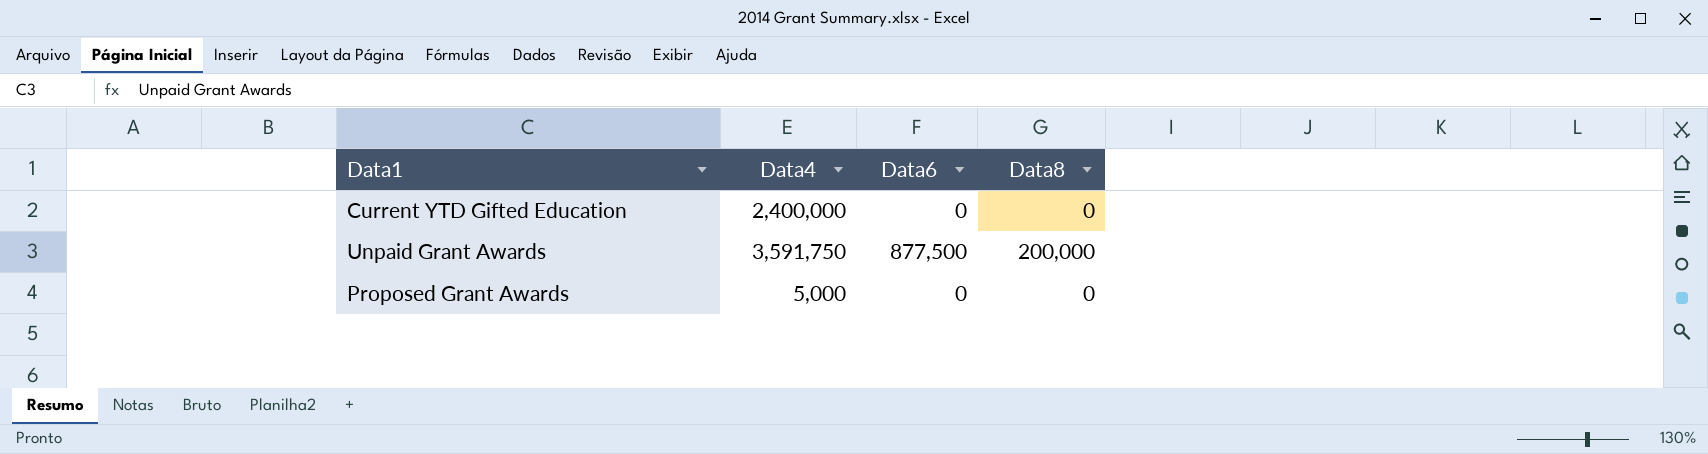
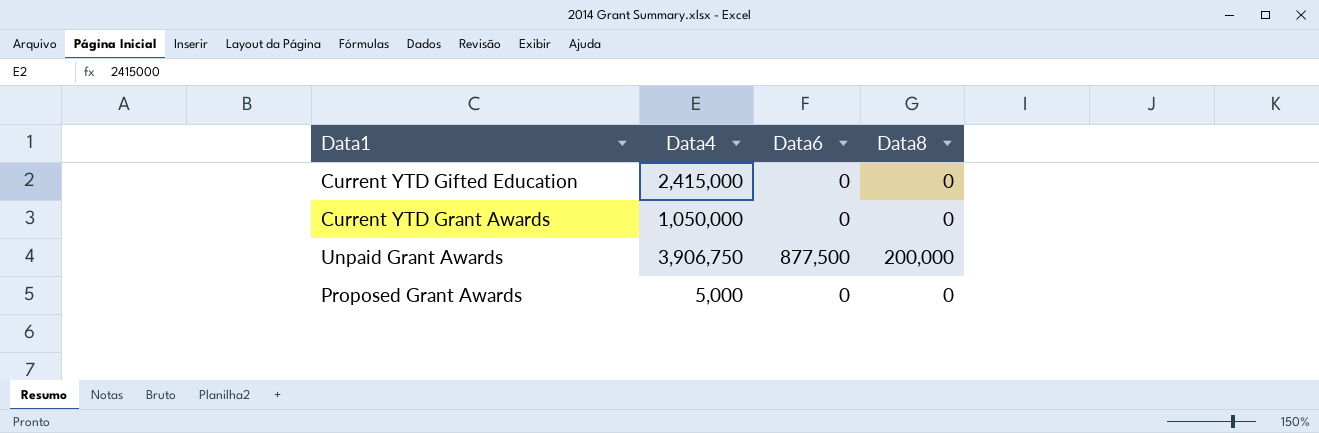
Current YTD Gifted Education | Data4: 2,400,000 -> 2,415,000
row Current YTD Grant Awards: none -> 1,050,000 | 0 | 0
Unpaid Grant Awards | Data4: 3,591,750 -> 3,906,750

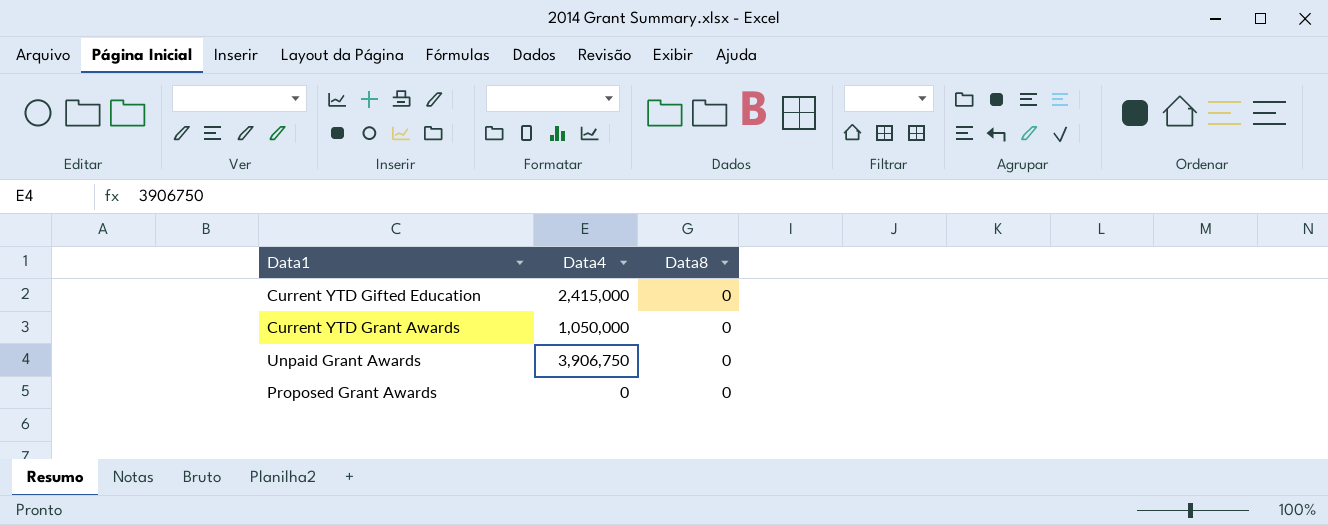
column Data6 | position: 3 -> none
Unpaid Grant Awards | Data8: 200,000 -> 0
Proposed Grant Awards | Data4: 5,000 -> 0

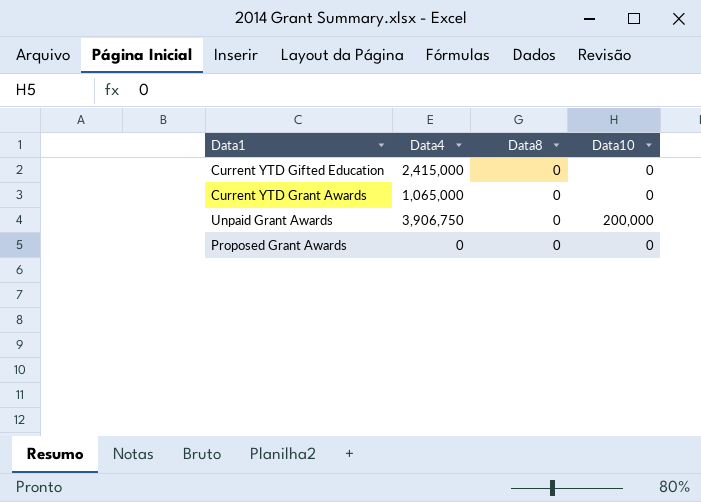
column Data10 | position: none -> 4
Current YTD Grant Awards | Data4: 1,050,000 -> 1,065,000

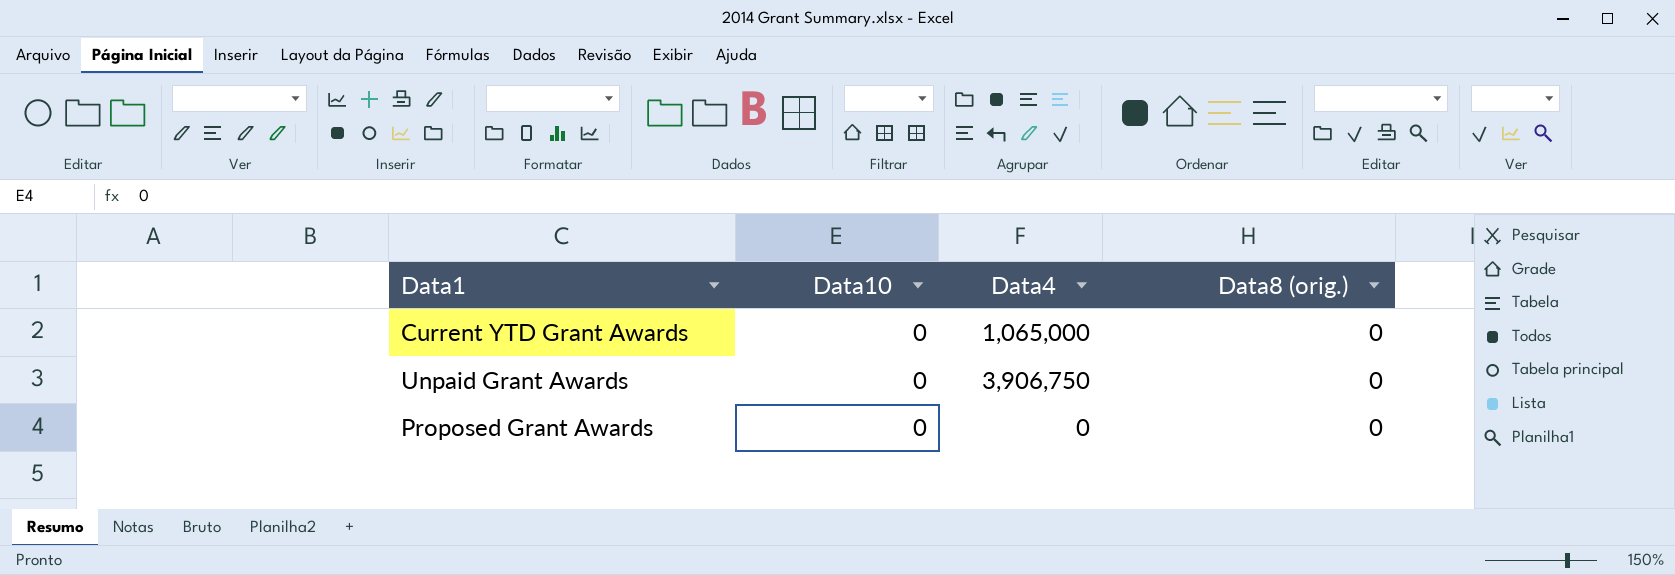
column Data10 | position: 4 -> 2
column name: Data8 -> Data8 (orig.)
row Current YTD Gifted Education: 2,415,000 | 0 | 0 -> none
Unpaid Grant Awards | Data10: 200,000 -> 0

